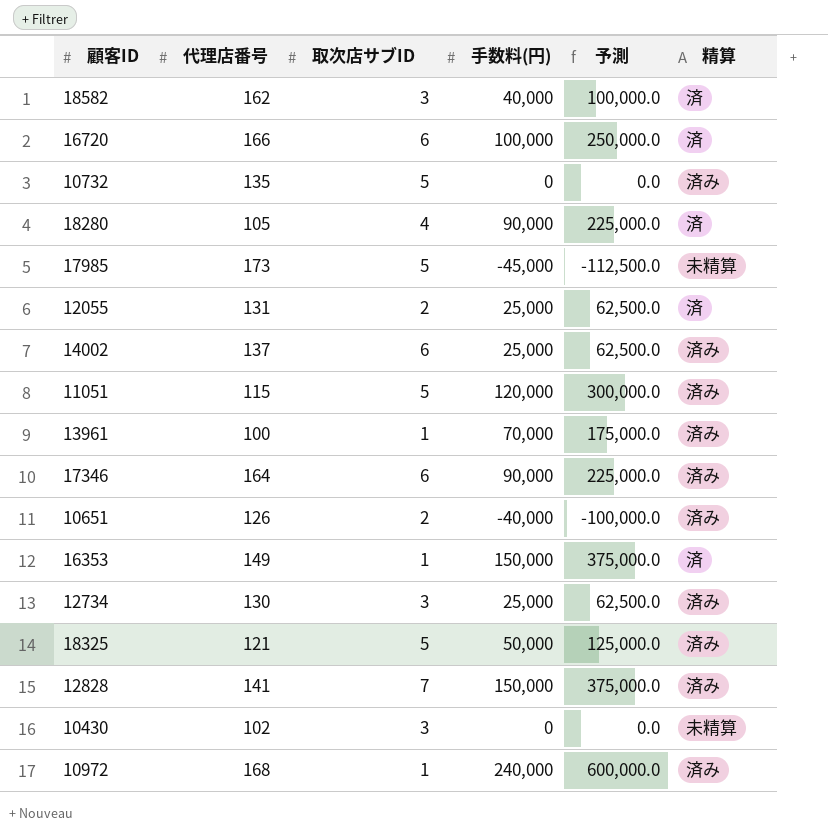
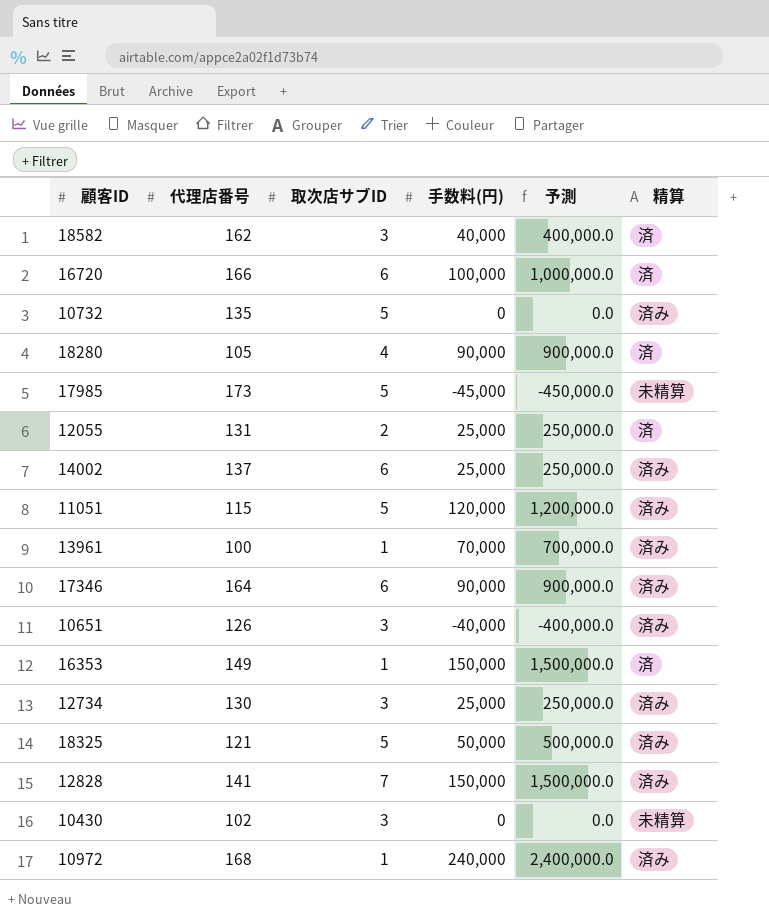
column 予測 | formula: [手数料(円)] * 2.5 -> [手数料(円)] * 10
10651 | 取次店サブID: 2 -> 3

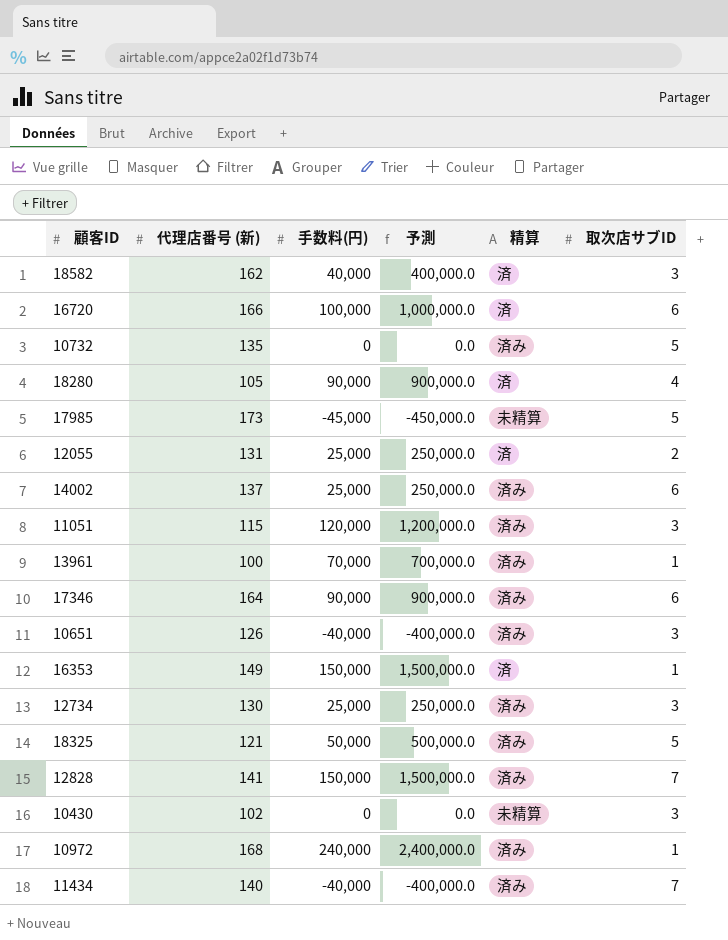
column name: 代理店番号 -> 代理店番号 (新)
column 取次店サブID | position: 3 -> 6
11051 | 取次店サブID: 5 -> 3
row 11434: none -> 140 | -40,000 | -400,000.0 | 済み | 7

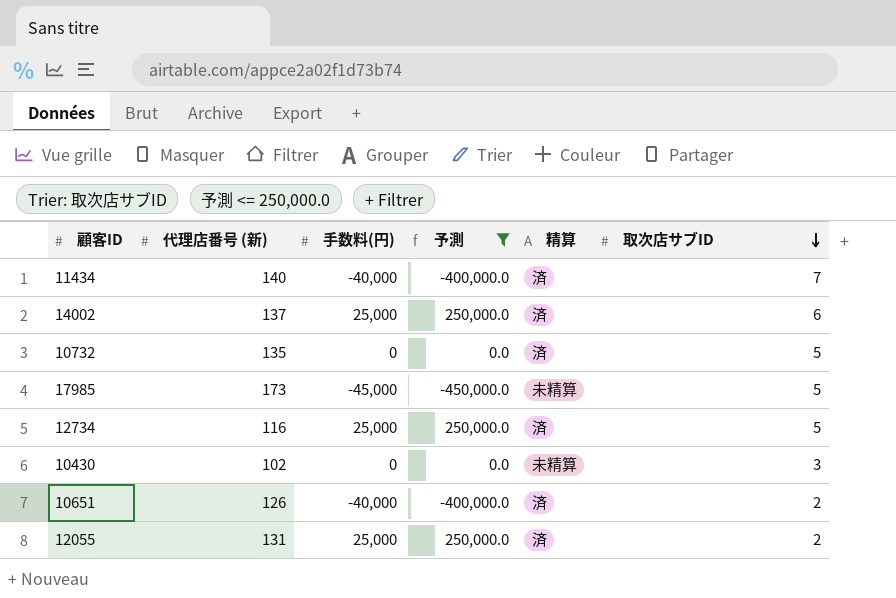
filter: none -> 予測 <= 250,000.0
row order: none -> 取次店サブID descending
11434 | 精算: 済み -> 済
14002 | 精算: 済み -> 済
10732 | 精算: 済み -> 済
12734 | 代理店番号 (新): 130 -> 116
12734 | 精算: 済み -> 済
12734 | 取次店サブID: 3 -> 5
10651 | 精算: 済み -> 済
10651 | 取次店サブID: 3 -> 2

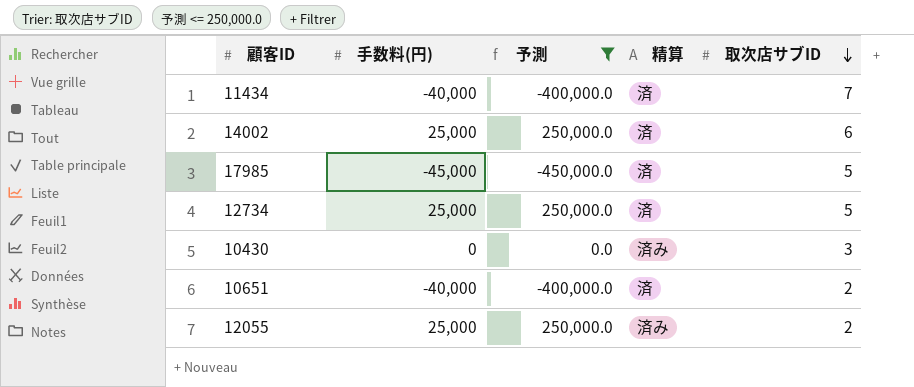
column 代理店番号 (新) | position: 2 -> none
row 10732: 135 | 0 | 0.0 | 済 | 5 -> none
17985 | 精算: 未精算 -> 済
10430 | 精算: 未精算 -> 済み
12055 | 精算: 済 -> 済み

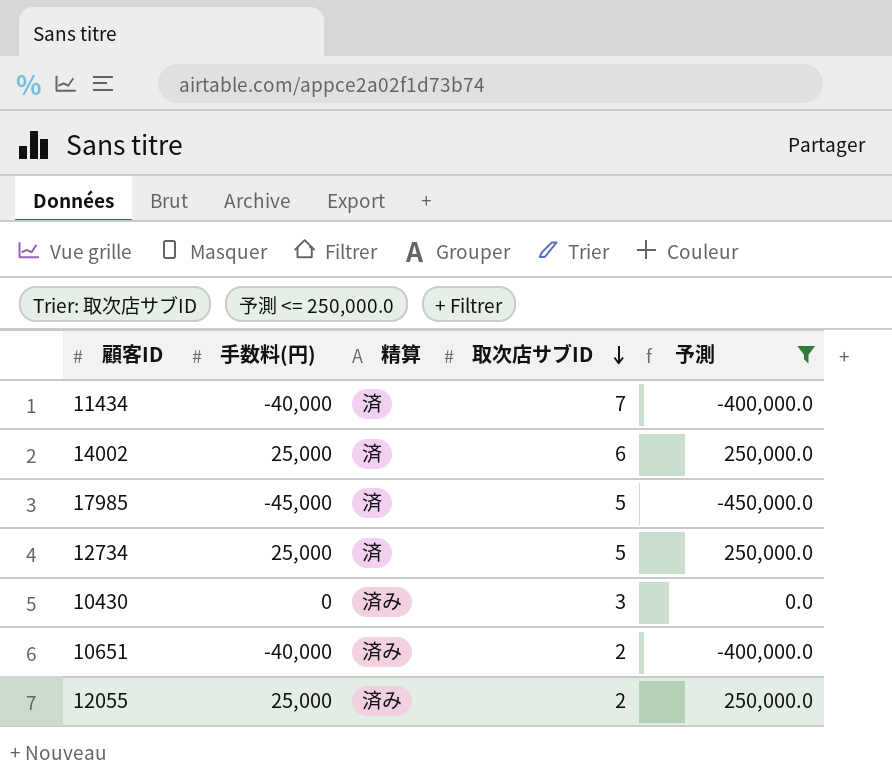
column 予測 | position: 3 -> 5
10651 | 精算: 済 -> 済み

